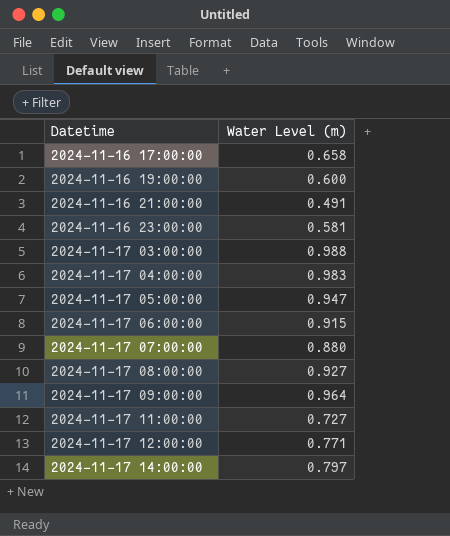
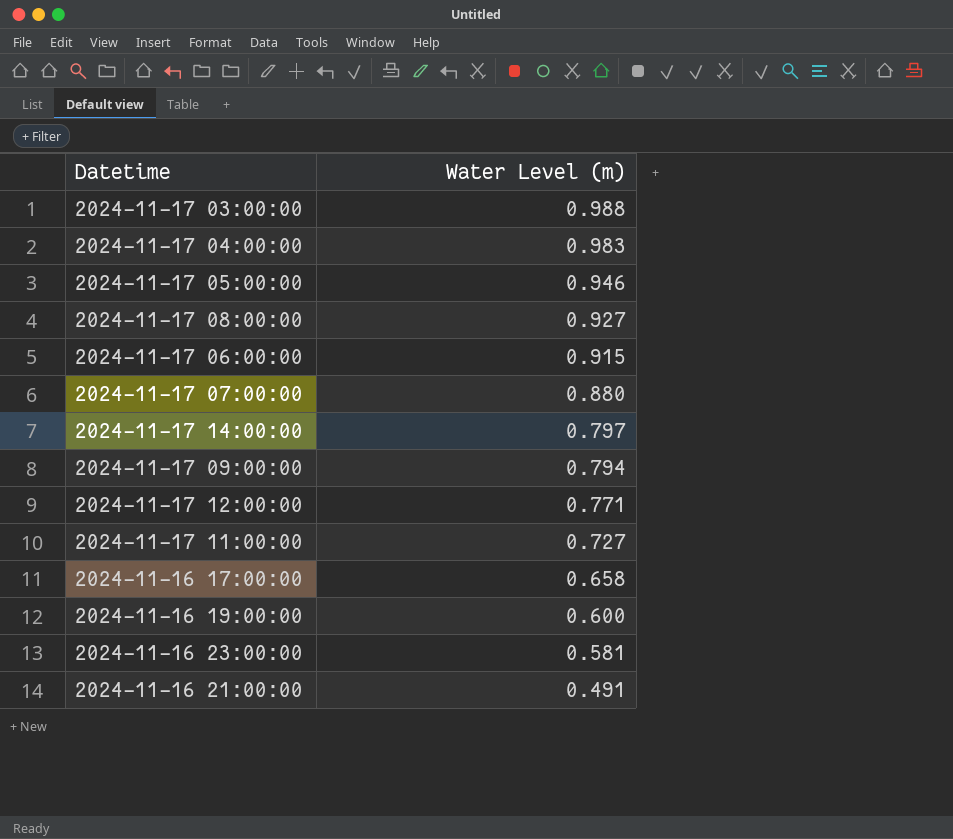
row order: Datetime ascending -> Water Level (m) descending
2024-11-17 05:00:00 | Water Level (m): 0.947 -> 0.946
2024-11-17 09:00:00 | Water Level (m): 0.964 -> 0.794

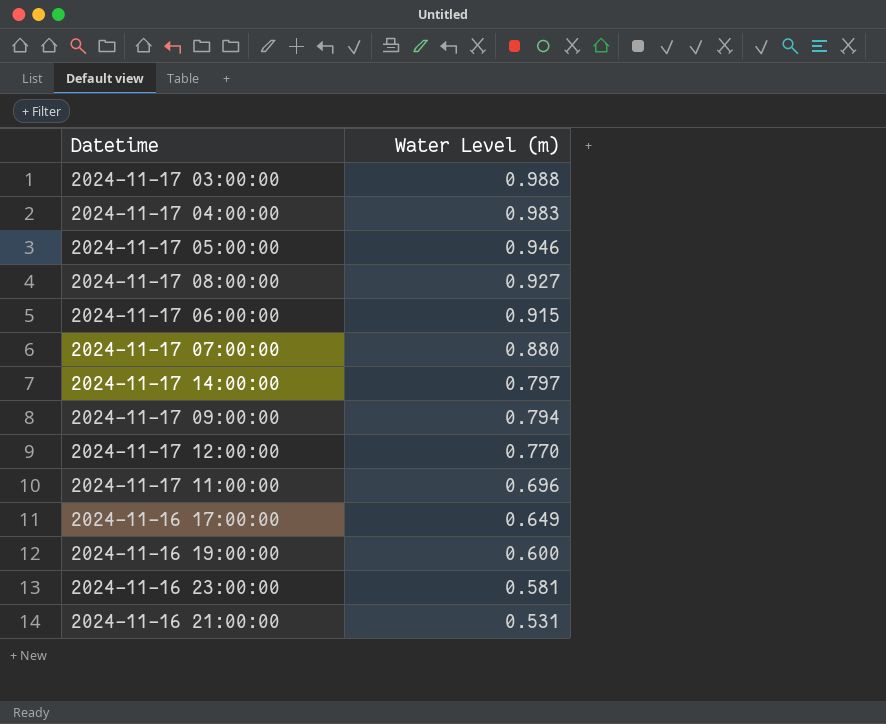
2024-11-17 12:00:00 | Water Level (m): 0.771 -> 0.770
2024-11-17 11:00:00 | Water Level (m): 0.727 -> 0.696
2024-11-16 17:00:00 | Water Level (m): 0.658 -> 0.649
2024-11-16 21:00:00 | Water Level (m): 0.491 -> 0.531

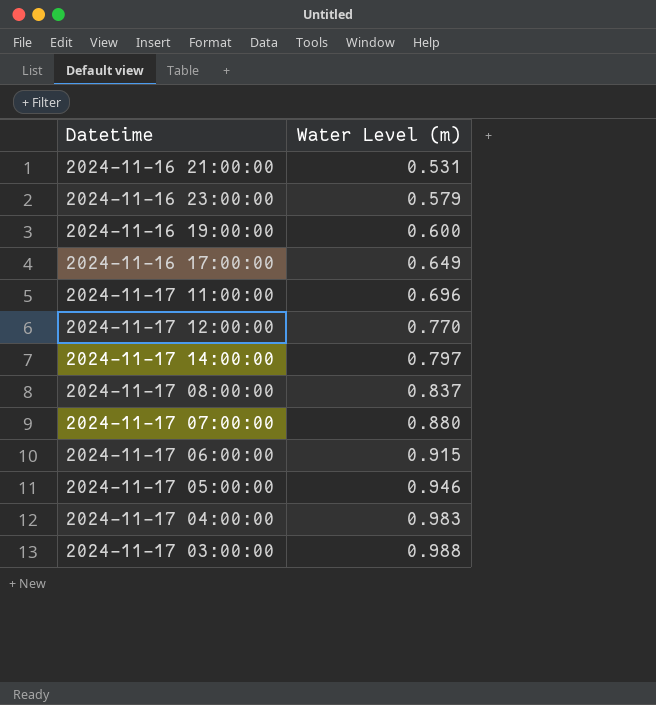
row order: Water Level (m) descending -> Water Level (m) ascending
row 2024-11-17 09:00:00: 0.794 -> none
2024-11-16 23:00:00 | Water Level (m): 0.581 -> 0.579
2024-11-17 08:00:00 | Water Level (m): 0.927 -> 0.837

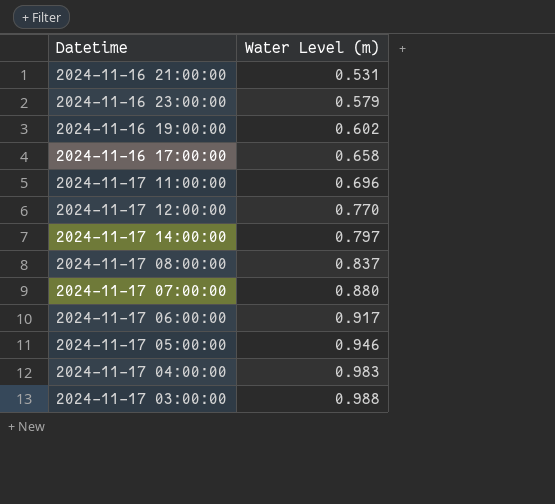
2024-11-16 19:00:00 | Water Level (m): 0.600 -> 0.602
2024-11-16 17:00:00 | Water Level (m): 0.649 -> 0.658
2024-11-17 06:00:00 | Water Level (m): 0.915 -> 0.917

